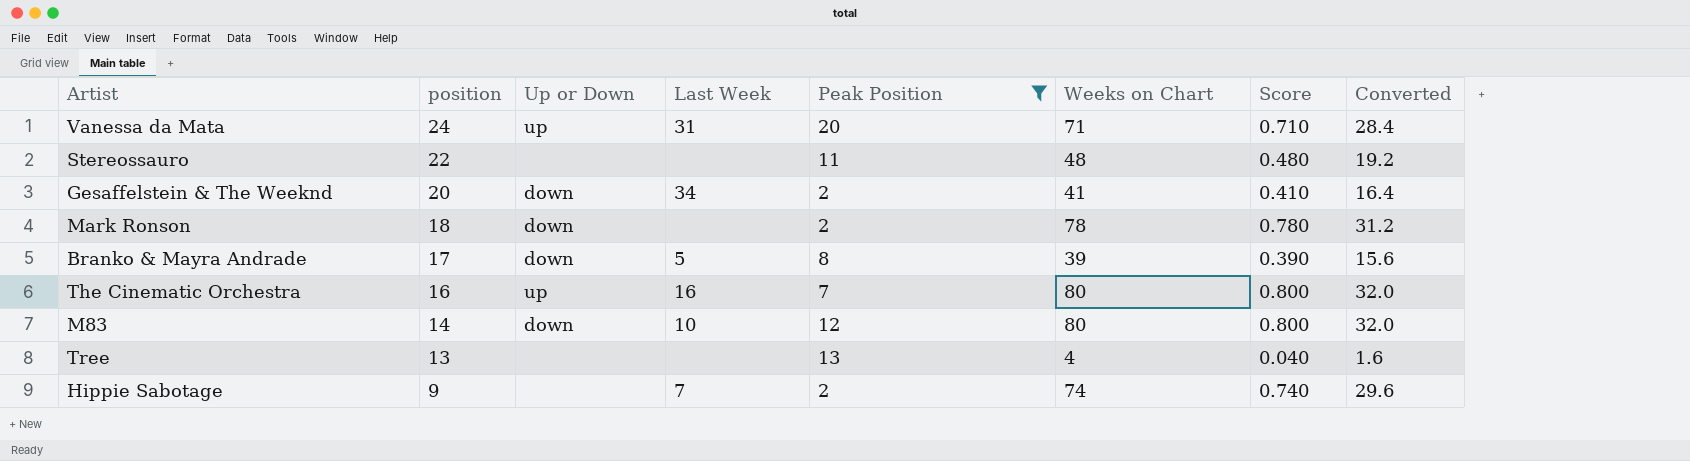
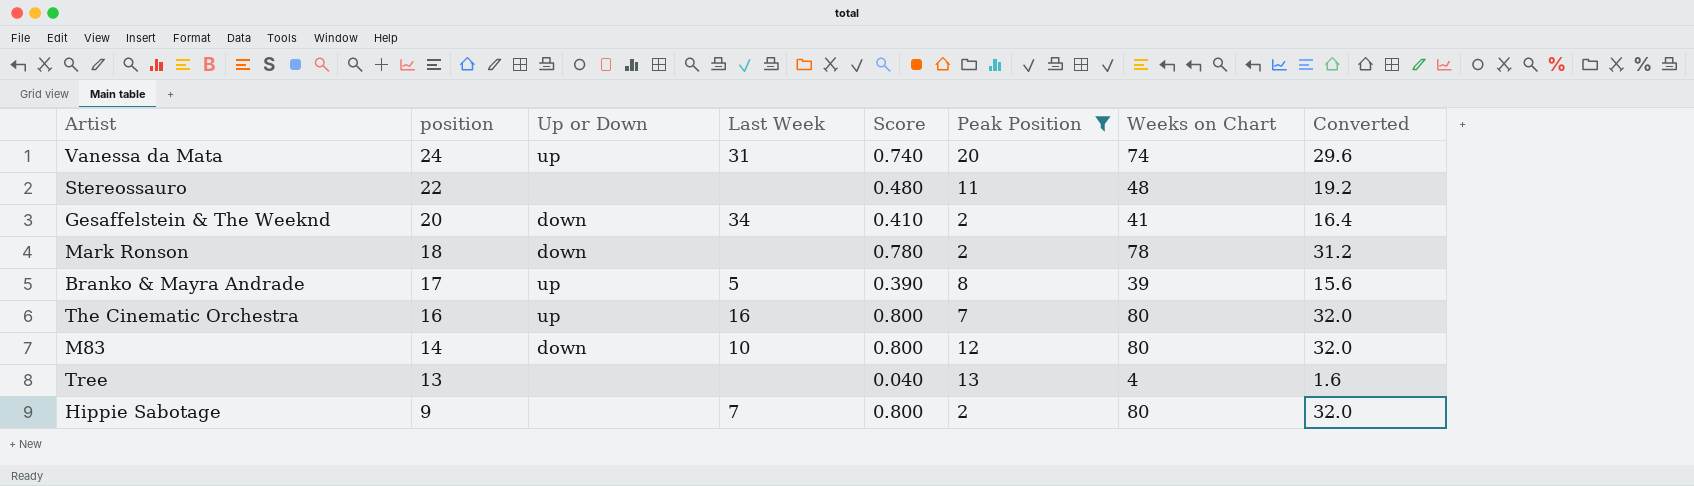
column Score | position: 7 -> 5
Vanessa da Mata | Score: 0.710 -> 0.740
Vanessa da Mata | Weeks on Chart: 71 -> 74
Vanessa da Mata | Converted: 28.4 -> 29.6
Branko & Mayra Andrade | Up or Down: down -> up
Hippie Sabotage | Score: 0.740 -> 0.800
Hippie Sabotage | Weeks on Chart: 74 -> 80
Hippie Sabotage | Converted: 29.6 -> 32.0

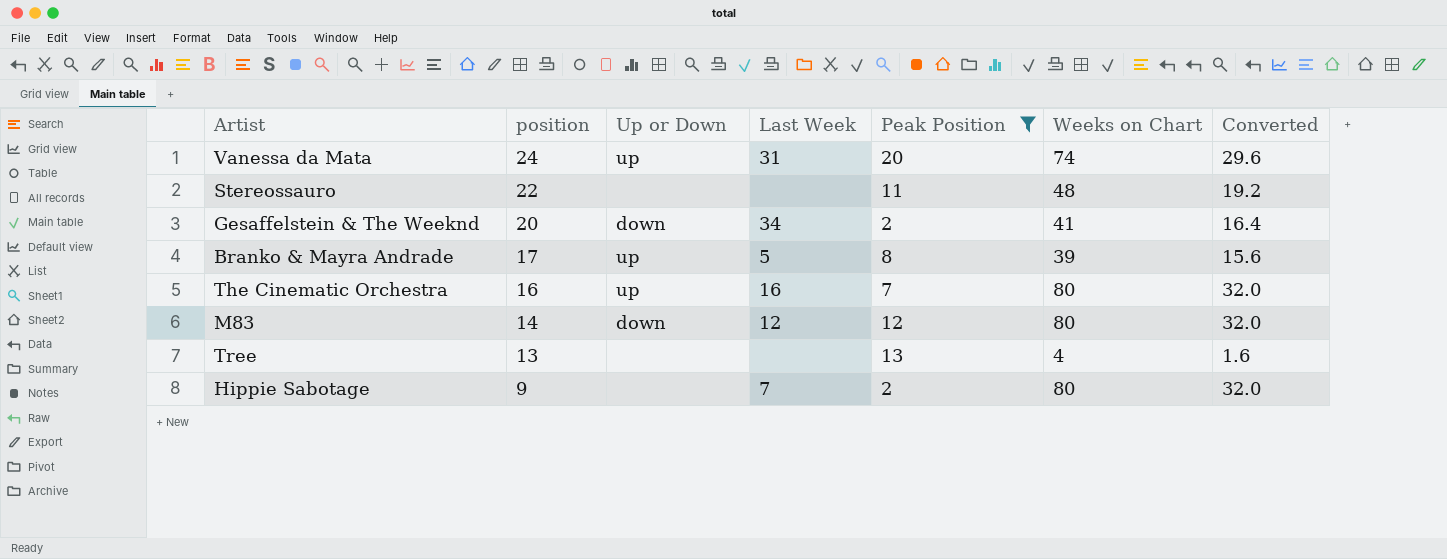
column Score | formula: [Weeks on Chart] * 0.01 -> none
row Mark Ronson: 18 | down | none | 0.780 | 2 | 78 | 31.2 -> none
M83 | Last Week: 10 -> 12

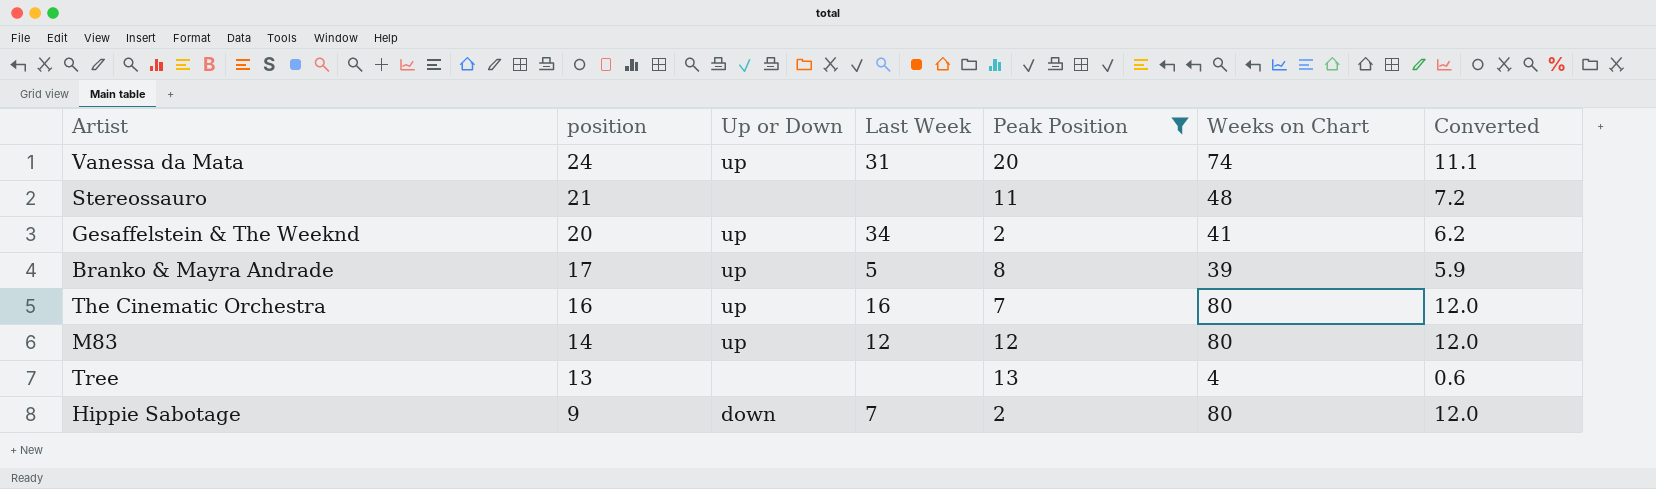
column Converted | formula: [Weeks on Chart] * 0.4 -> [Weeks on Chart] * 0.15
Stereossauro | position: 22 -> 21
Gesaffelstein & The Weeknd | Up or Down: down -> up
M83 | Up or Down: down -> up
Hippie Sabotage | Up or Down: none -> down

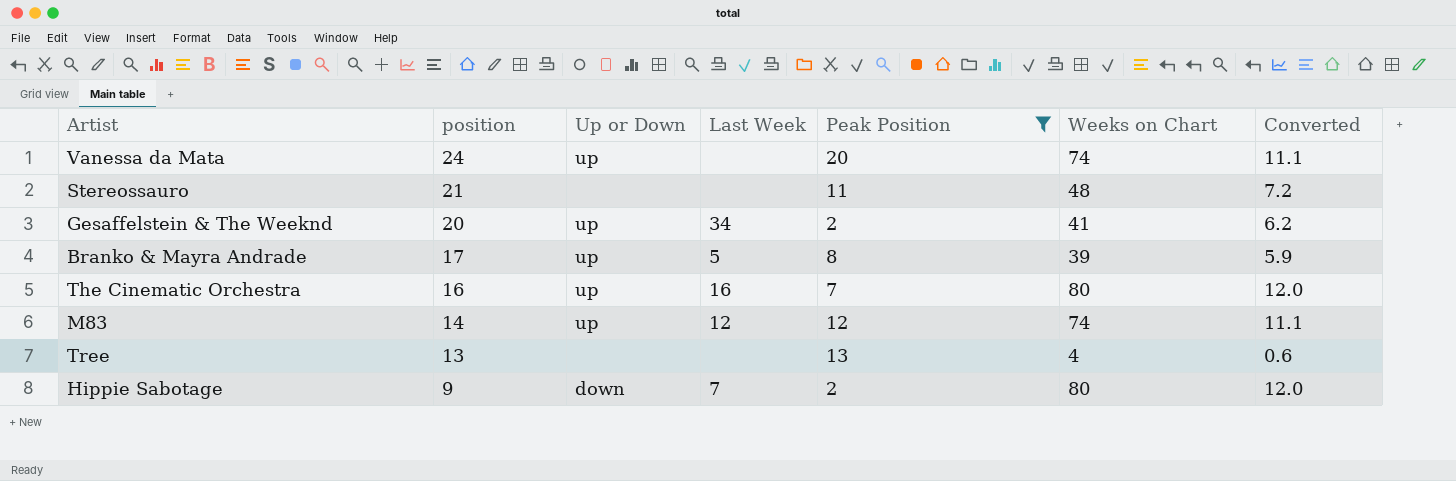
Vanessa da Mata | Last Week: 31 -> none
M83 | Weeks on Chart: 80 -> 74
M83 | Converted: 12.0 -> 11.1

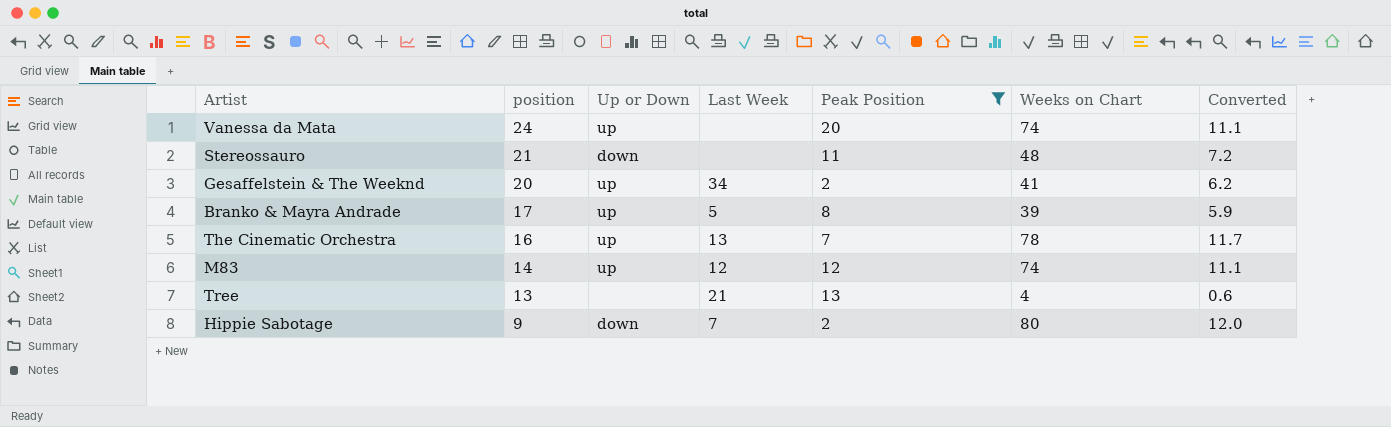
Stereossauro | Up or Down: none -> down
The Cinematic Orchestra | Last Week: 16 -> 13
The Cinematic Orchestra | Weeks on Chart: 80 -> 78
The Cinematic Orchestra | Converted: 12.0 -> 11.7
Tree | Last Week: none -> 21

